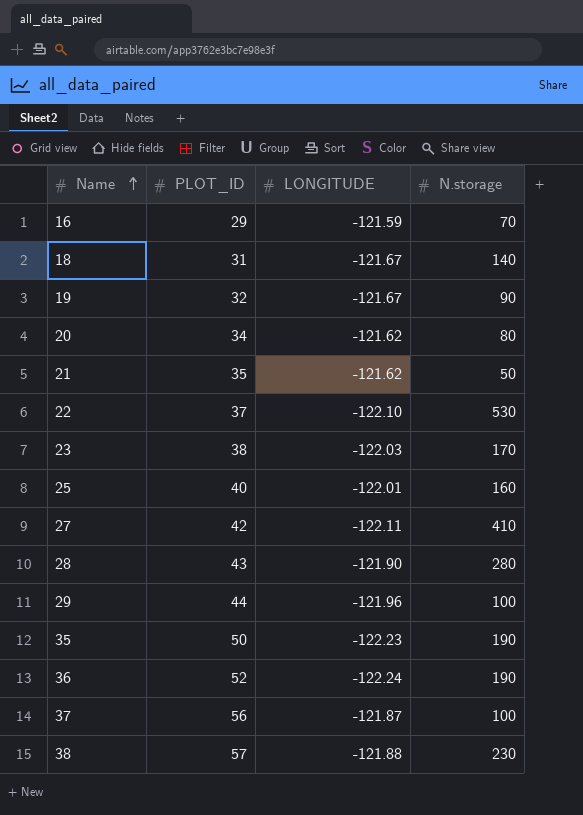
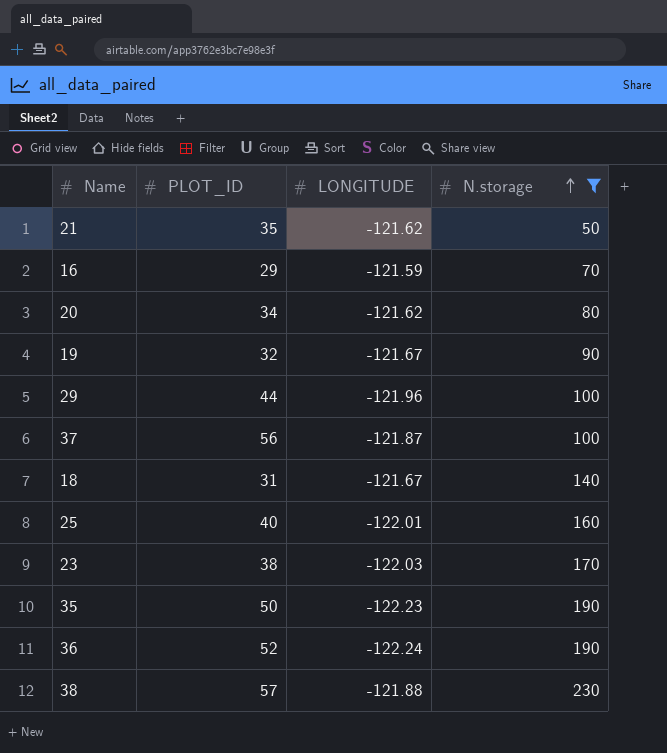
filter: none -> N.storage <= 230
row order: Name ascending -> N.storage ascending

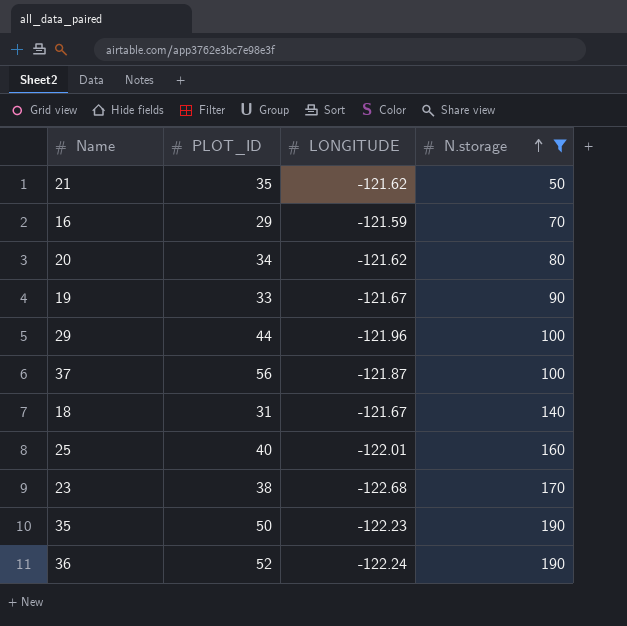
row 38: 57 | -121.88 | 230 -> none
19 | PLOT_ID: 32 -> 33
23 | LONGITUDE: -122.03 -> -122.68

